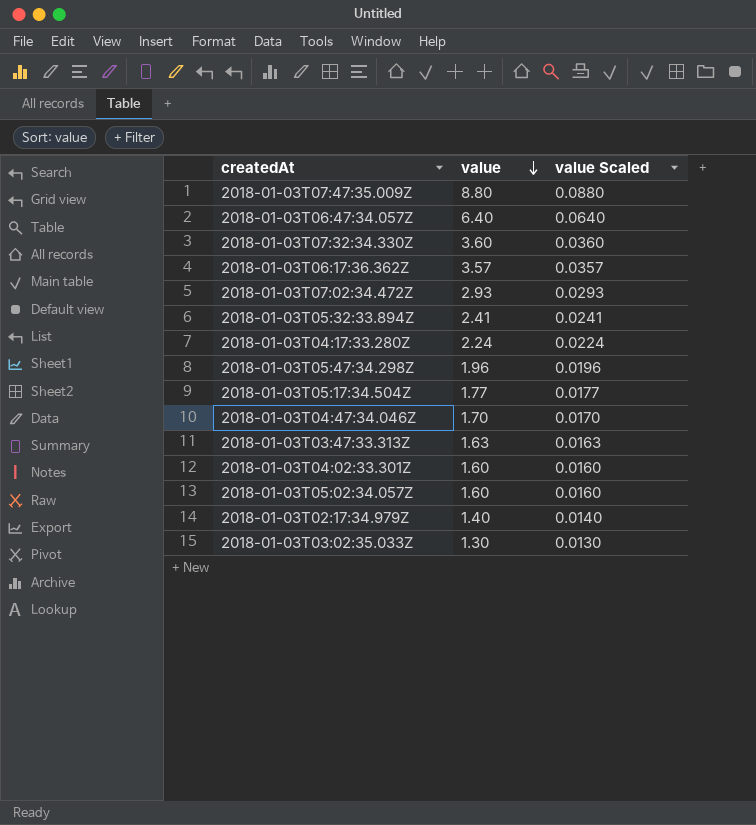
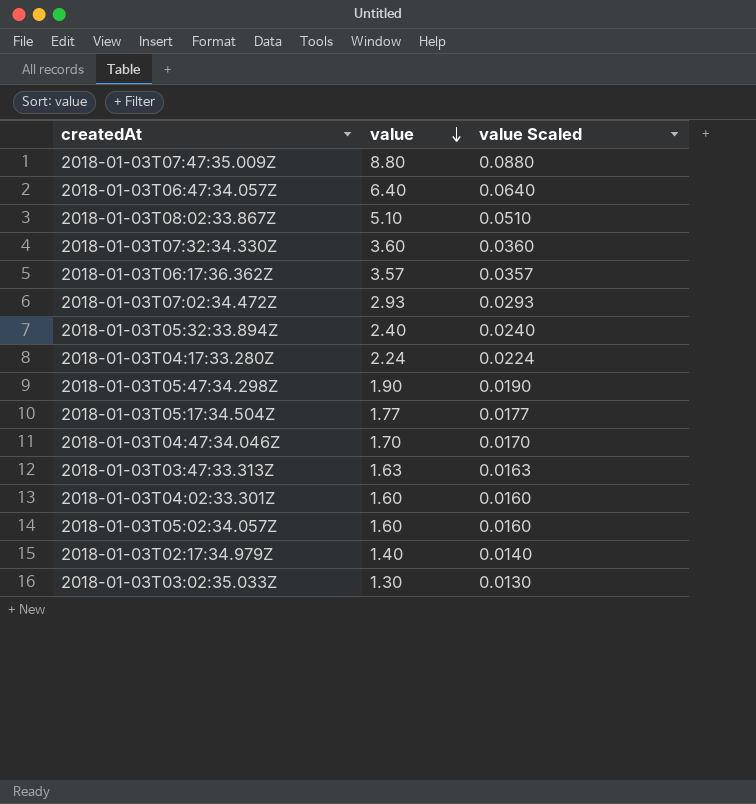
row 2018-01-03T08:02:33.867Z: none -> 5.10 | 0.0510
2018-01-03T05:32:33.894Z | value: 2.41 -> 2.40
2018-01-03T05:32:33.894Z | value Scaled: 0.0241 -> 0.0240
2018-01-03T05:47:34.298Z | value: 1.96 -> 1.90
2018-01-03T05:47:34.298Z | value Scaled: 0.0196 -> 0.0190

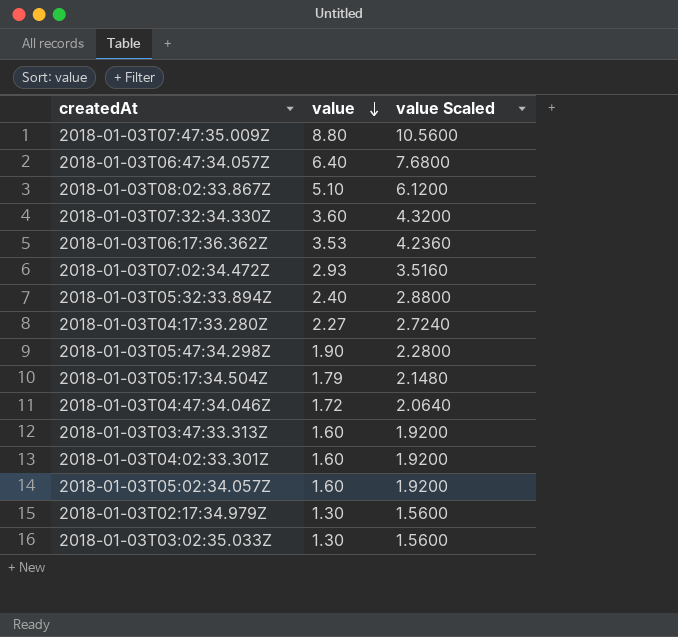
column value Scaled | formula: [value] * 0.01 -> [value] * 1.2
2018-01-03T06:17:36.362Z | value: 3.57 -> 3.53
2018-01-03T04:17:33.280Z | value: 2.24 -> 2.27
2018-01-03T05:17:34.504Z | value: 1.77 -> 1.79
2018-01-03T04:47:34.046Z | value: 1.70 -> 1.72
2018-01-03T03:47:33.313Z | value: 1.63 -> 1.60
2018-01-03T02:17:34.979Z | value: 1.40 -> 1.30

